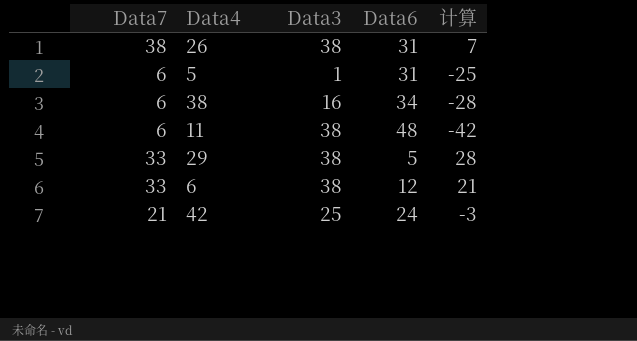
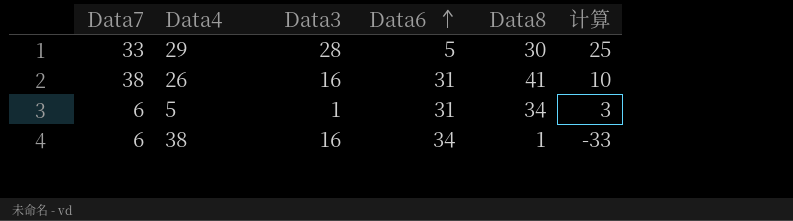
row order: none -> Data6 ascending
column Data8 | position: none -> 5
column 计算 | formula: [Data7] - [Data6] -> [Data8] - [Data6]
row 11: 6 | 38 | 48 | -42 -> none
row 6: 33 | 38 | 12 | 21 -> none
row 42: 21 | 25 | 24 | -3 -> none
29 | Data3: 38 -> 28
26 | Data3: 38 -> 16

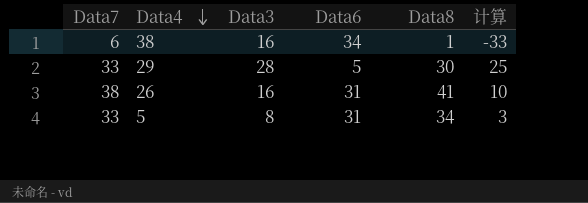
row order: Data6 ascending -> Data4 descending
5 | Data7: 6 -> 33
5 | Data3: 1 -> 8

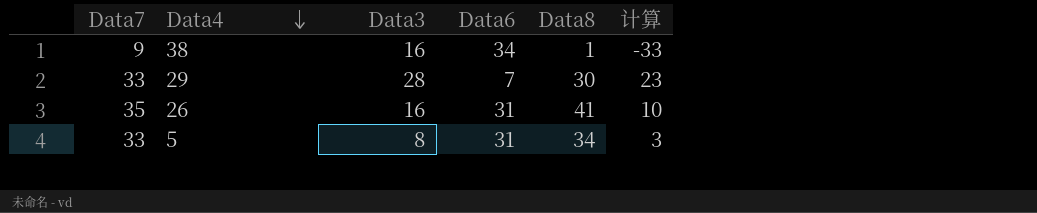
38 | Data7: 6 -> 9
29 | Data6: 5 -> 7
29 | 计算: 25 -> 23
26 | Data7: 38 -> 35

